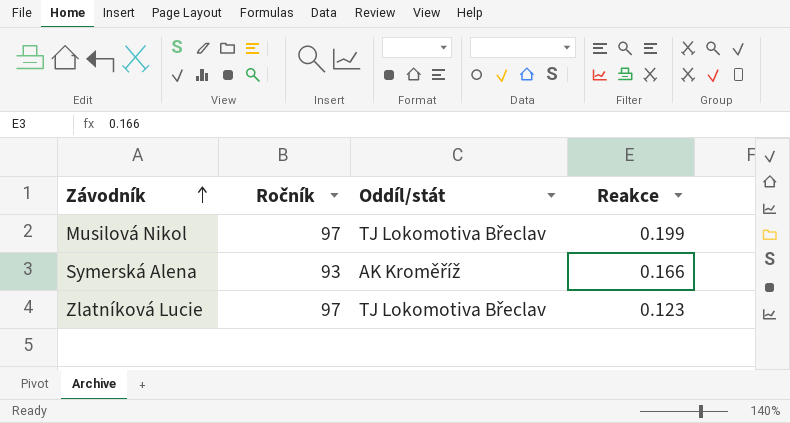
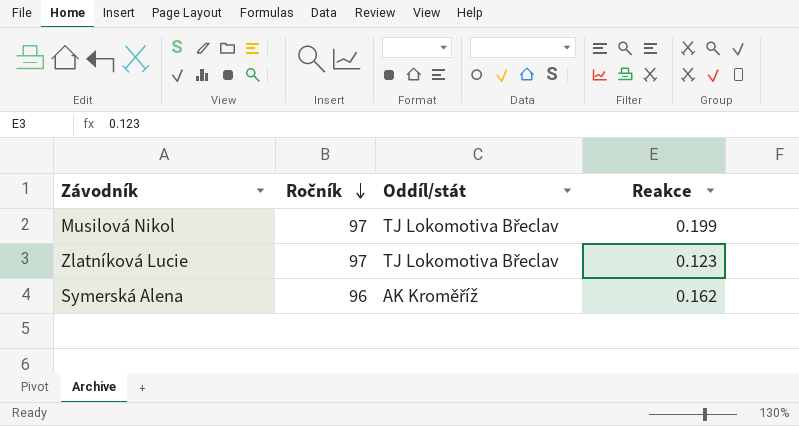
row order: Závodník ascending -> Ročník descending
Symerská Alena | Ročník: 93 -> 96
Symerská Alena | Reakce: 0.166 -> 0.162

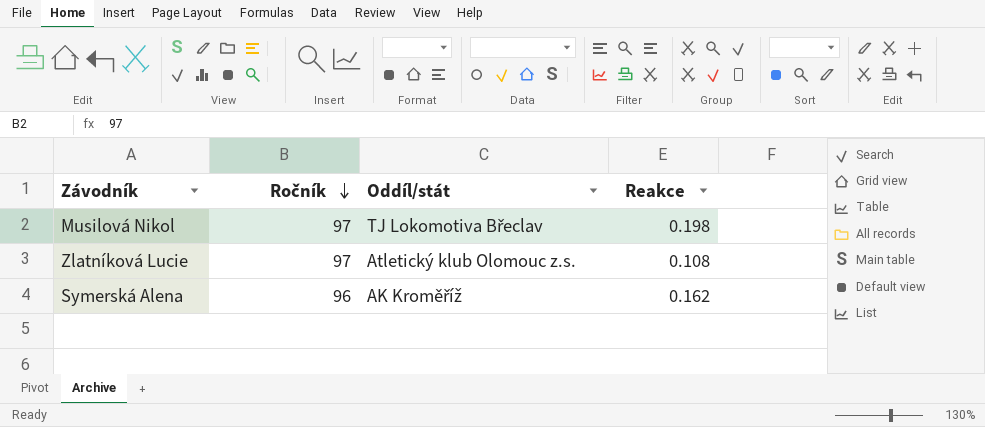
Musilová Nikol | Reakce: 0.199 -> 0.198
Zlatníková Lucie | Oddíl/stát: TJ Lokomotiva Břeclav -> Atletický klub Olomouc z.s.
Zlatníková Lucie | Reakce: 0.123 -> 0.108

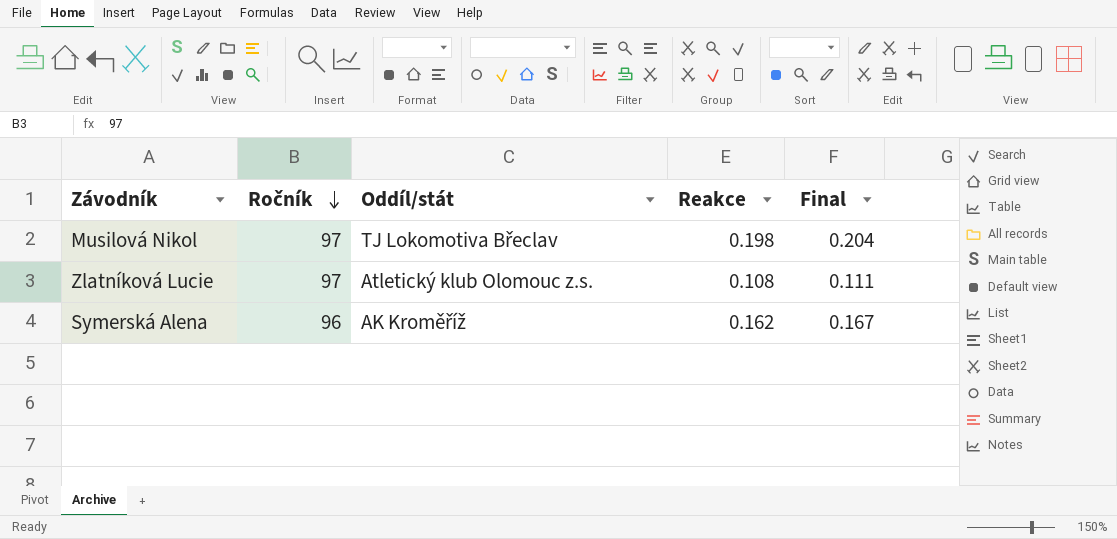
column Final | formula: none -> [Reakce] * 1.03

